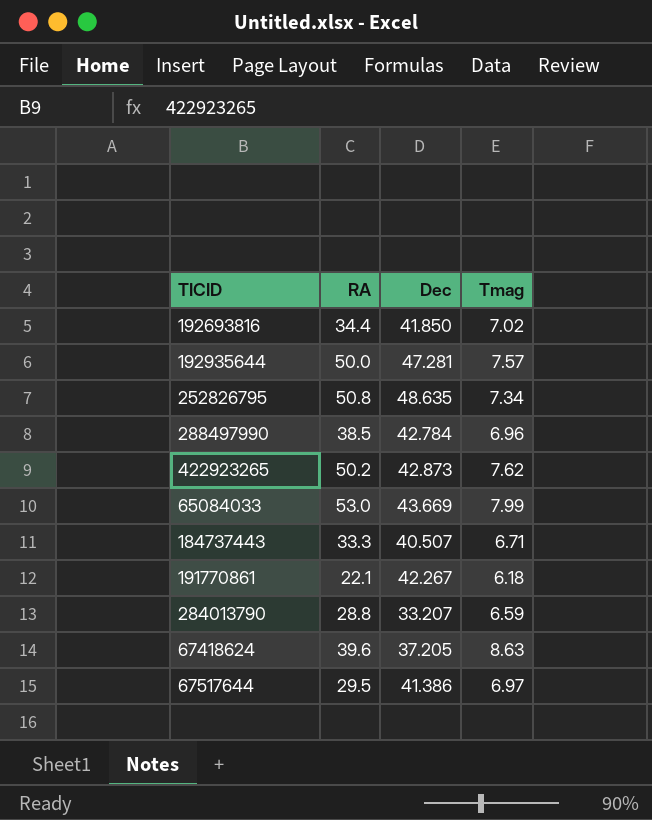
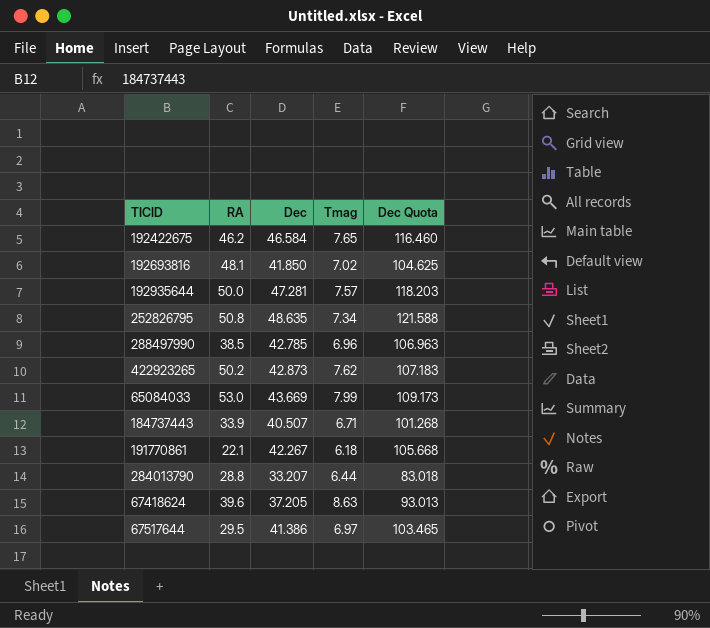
column Dec Quota | formula: none -> [Dec] * 2.5
row 192422675: none -> 46.2 | 46.584 | 7.65 | 116.460
192693816 | RA: 34.4 -> 48.1
288497990 | Dec: 42.784 -> 42.785
184737443 | RA: 33.3 -> 33.9
284013790 | Tmag: 6.59 -> 6.44

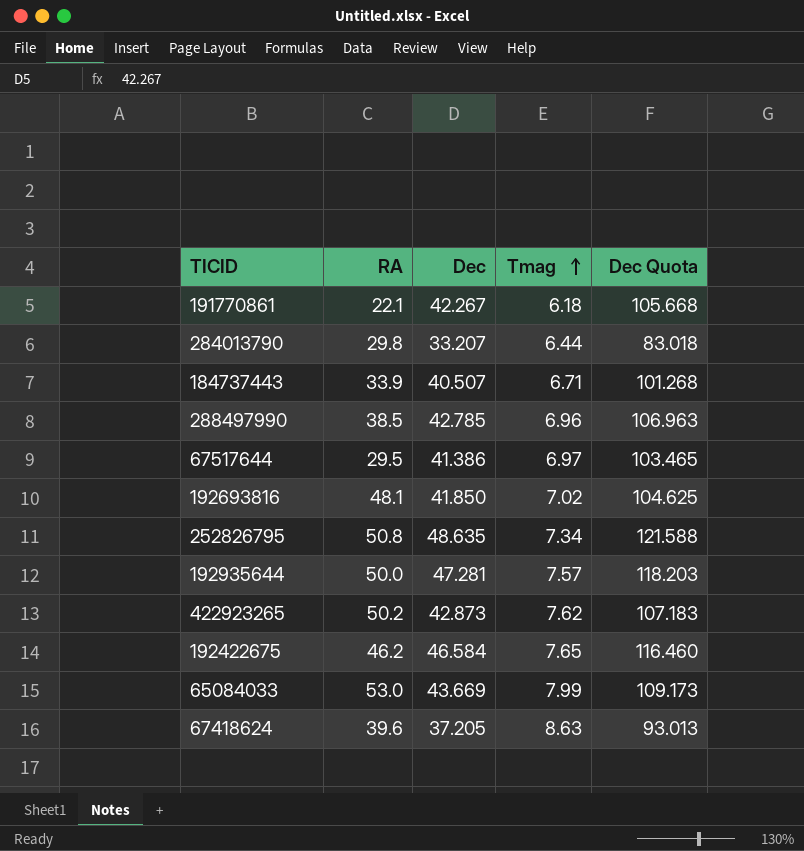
row order: none -> Tmag ascending
284013790 | RA: 28.8 -> 29.8

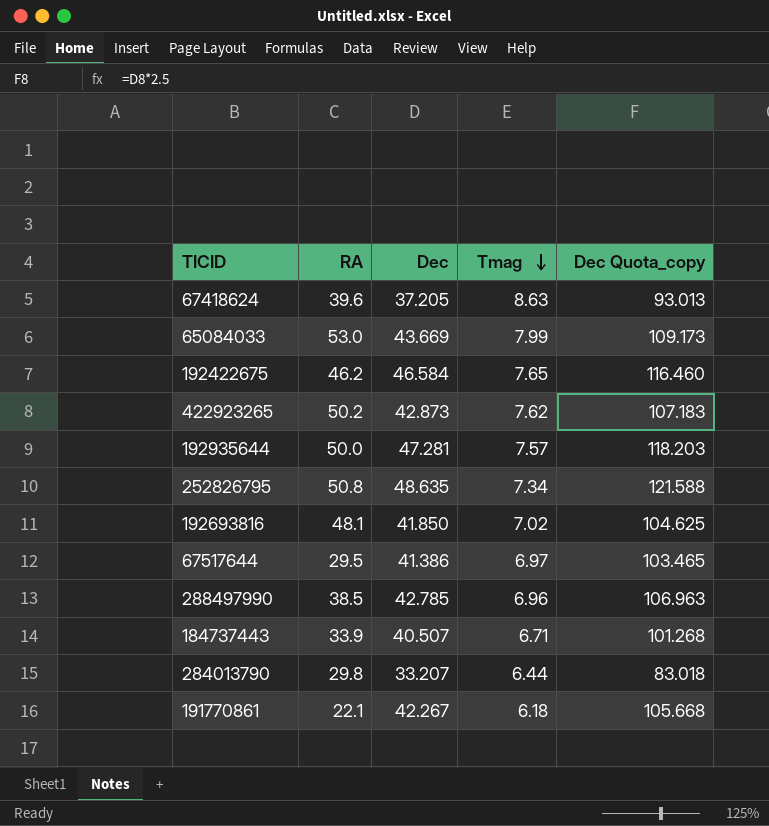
row order: Tmag ascending -> Tmag descending
column name: Dec Quota -> Dec Quota_copy

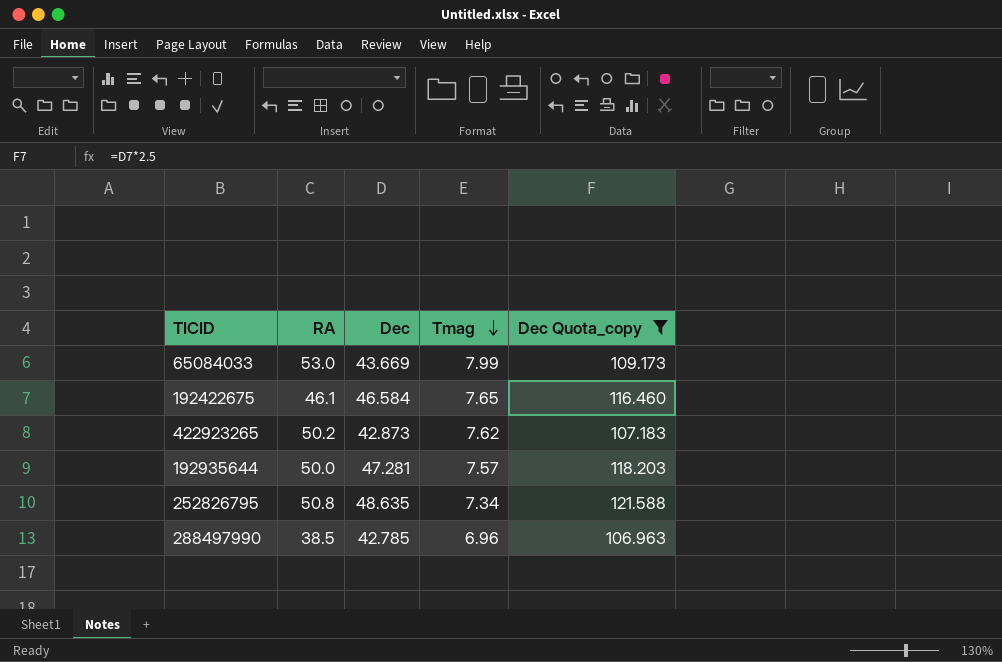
filter: none -> Dec Quota_copy >= 106.963
192422675 | RA: 46.2 -> 46.1

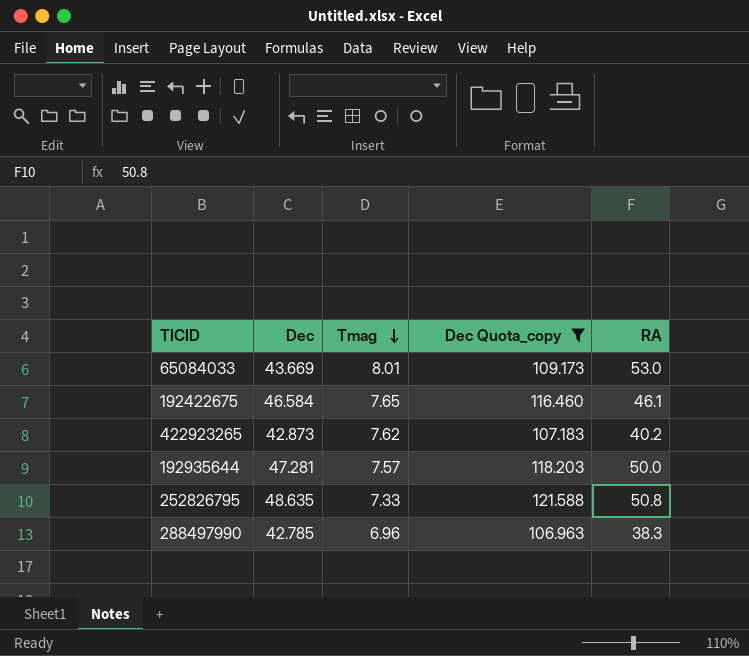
column RA | position: 2 -> 5
65084033 | Tmag: 7.99 -> 8.01
422923265 | RA: 50.2 -> 40.2
252826795 | Tmag: 7.34 -> 7.33
288497990 | RA: 38.5 -> 38.3

